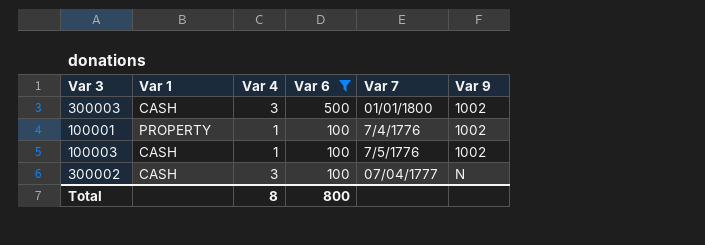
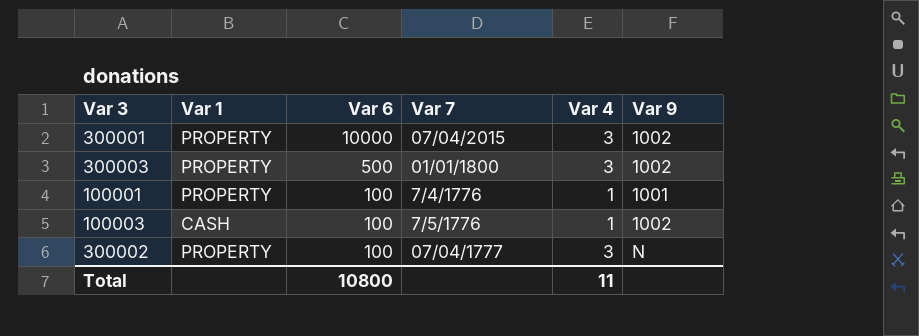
filter: Var 6 != 10000 -> none
column Var 4 | position: 3 -> 5
300003 | Var 1: CASH -> PROPERTY
100001 | Var 9: 1002 -> 1001
300002 | Var 1: CASH -> PROPERTY
Total | Var 6: 800 -> 10800
Total | Var 4: 8 -> 11

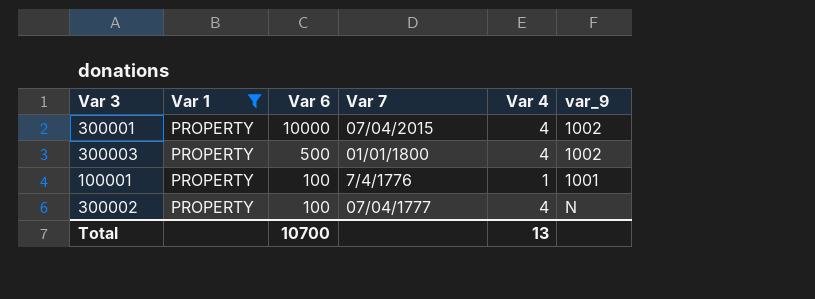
filter: none -> Var 1 = PROPERTY
column name: Var 9 -> var_9
300001 | Var 4: 3 -> 4
300003 | Var 4: 3 -> 4
300002 | Var 4: 3 -> 4
Total | Var 6: 10800 -> 10700
Total | Var 4: 11 -> 13

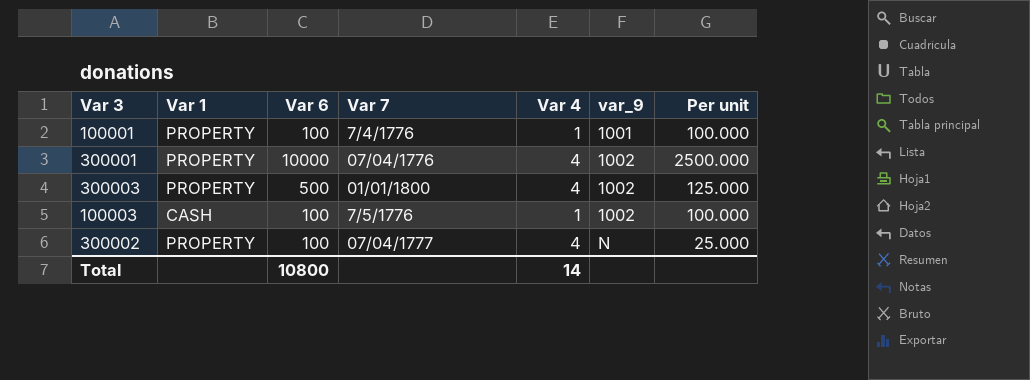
filter: Var 1 = PROPERTY -> none
row order: Var 6 descending -> var_9 ascending
column Per unit | formula: none -> [Var 6] / [Var 4]
300001 | Var 7: 07/04/2015 -> 07/04/1776
Total | Var 6: 10700 -> 10800
Total | Var 4: 13 -> 14

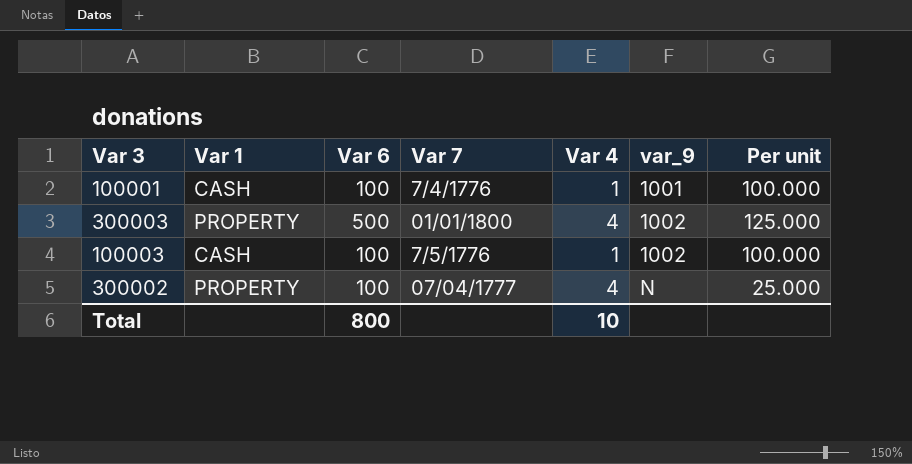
row 300001: PROPERTY | 10000 | 07/04/1776 | 4 | 1002 | 2500.000 -> none
100001 | Var 1: PROPERTY -> CASH
Total | Var 6: 10800 -> 800
Total | Var 4: 14 -> 10

